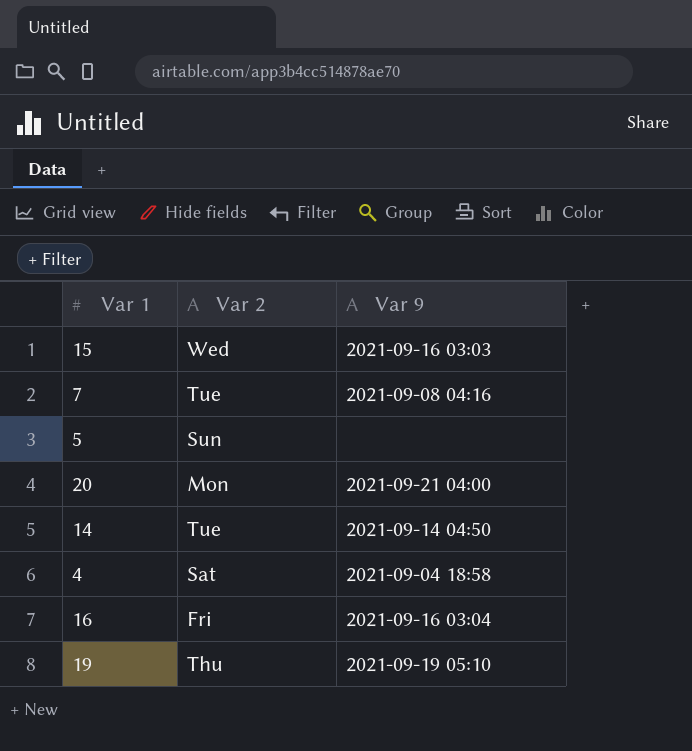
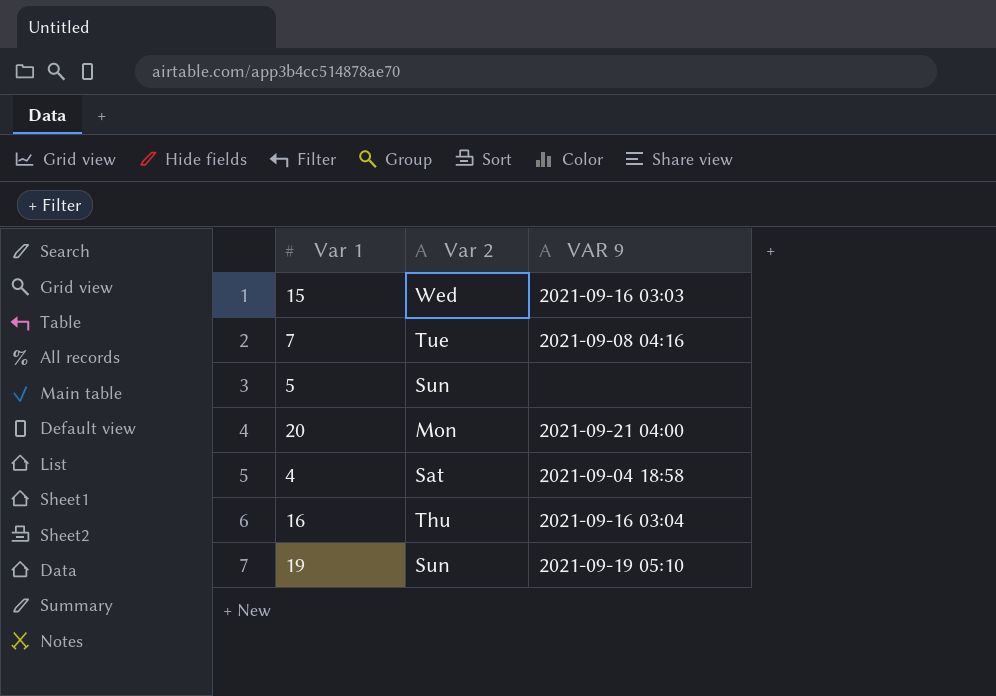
column name: Var 9 -> VAR 9
row 14: Tue | 2021-09-14 04:50 -> none
16 | Var 2: Fri -> Thu
19 | Var 2: Thu -> Sun

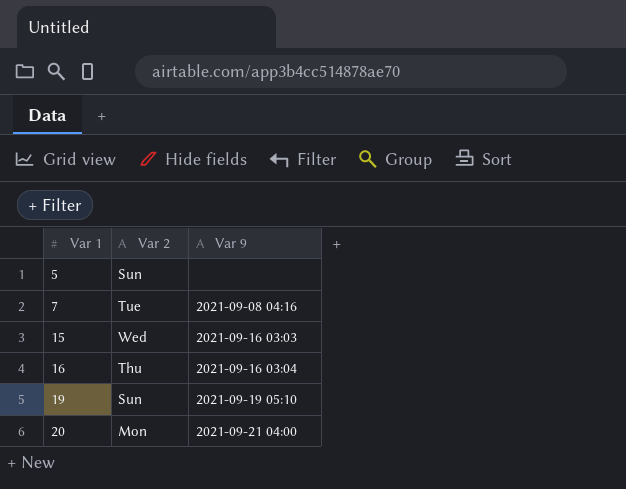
row order: none -> Var 1 ascending
column name: VAR 9 -> Var 9
row 4: Sat | 2021-09-04 18:58 -> none

